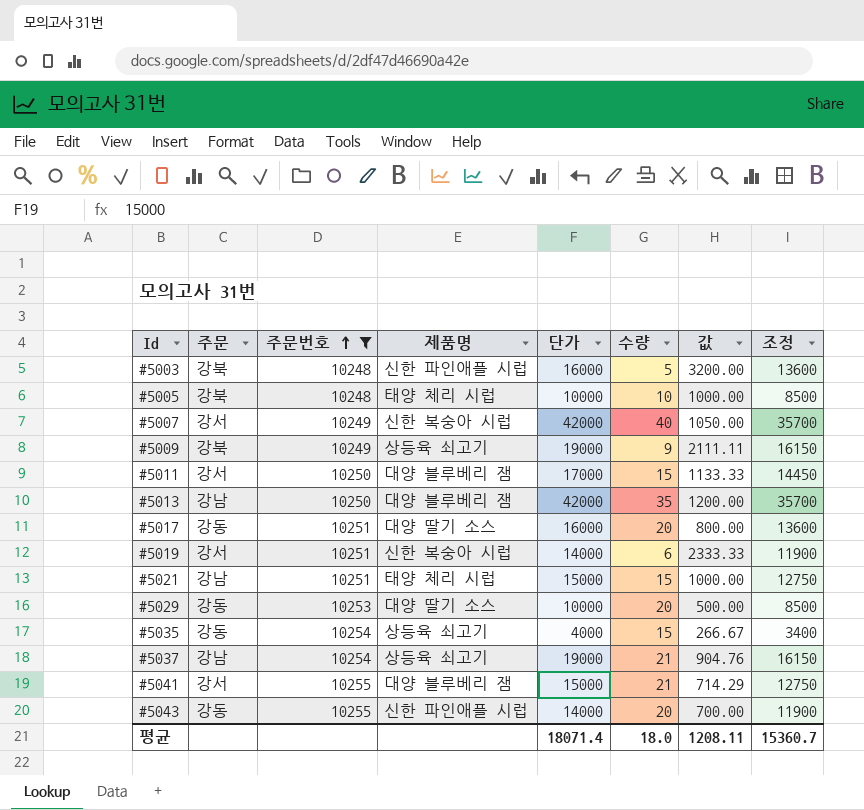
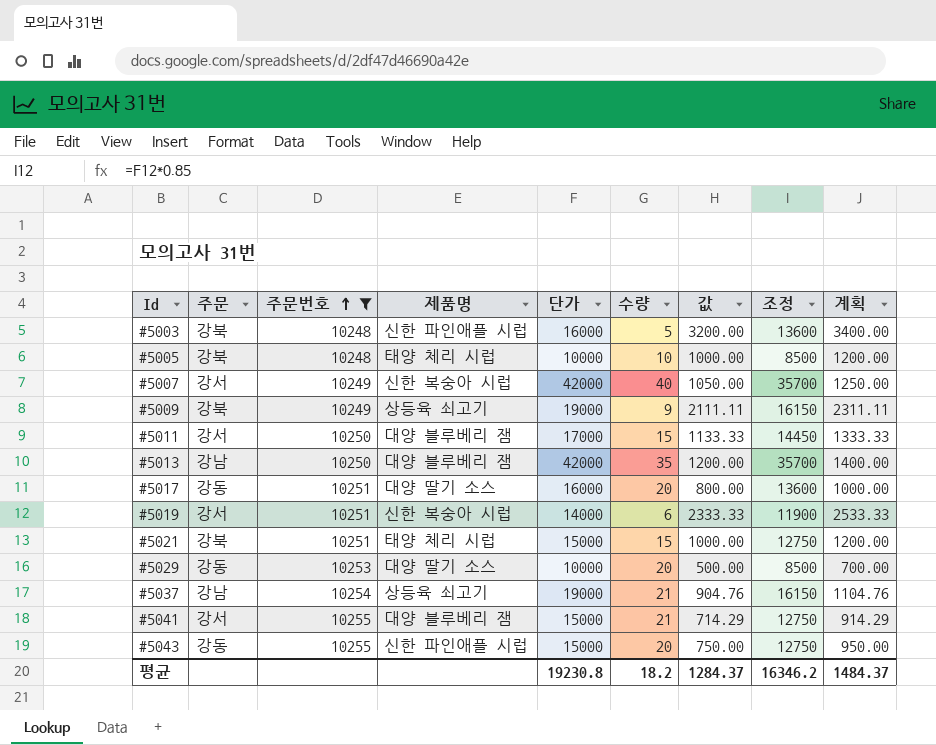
column 계획 | formula: none -> [값] + 200
row #5035: 강동 | 10254 | 상등육 쇠고기 | 4000 | 15 | 266.67 | 3400 -> none
#5021 | 주문: 강남 -> 강북
#5043 | 단가: 14000 -> 15000
#5043 | 값: 700.00 -> 750.00
#5043 | 조정: 11900 -> 12750
평균 | 단가: 18071.4 -> 19230.8
평균 | 수량: 18.0 -> 18.2
평균 | 값: 1208.11 -> 1284.37
평균 | 조정: 15360.7 -> 16346.2

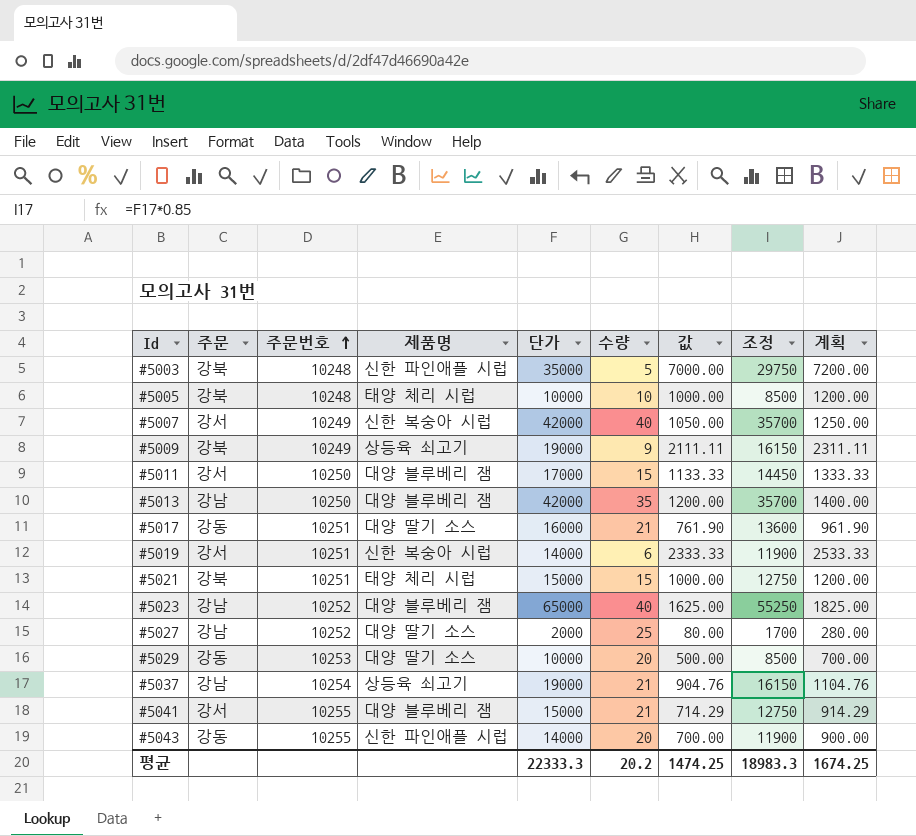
filter: 주문번호 != 10252 -> none
#5003 | 단가: 16000 -> 35000
#5003 | 값: 3200.00 -> 7000.00
#5003 | 조정: 13600 -> 29750
#5003 | 계획: 3400.00 -> 7200.00
#5017 | 수량: 20 -> 21
#5017 | 값: 800.00 -> 761.90
#5017 | 계획: 1000.00 -> 961.90
#5043 | 단가: 15000 -> 14000
#5043 | 값: 750.00 -> 700.00
#5043 | 조정: 12750 -> 11900
#5043 | 계획: 950.00 -> 900.00
평균 | 단가: 19230.8 -> 22333.3
평균 | 수량: 18.2 -> 20.2
평균 | 값: 1284.37 -> 1474.25
평균 | 조정: 16346.2 -> 18983.3
평균 | 계획: 1484.37 -> 1674.25

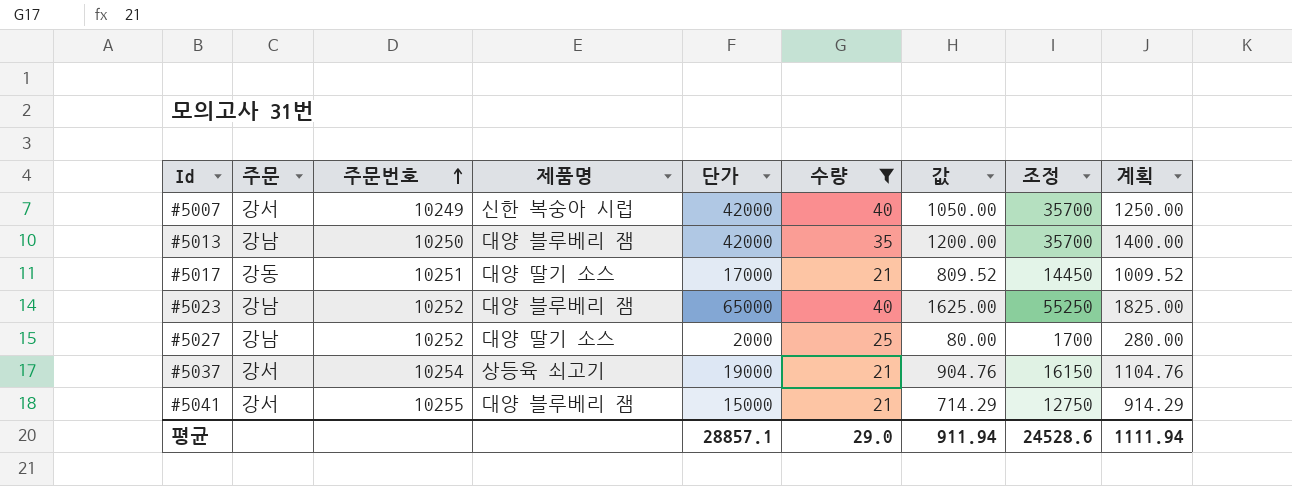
filter: none -> 수량 >= 21
#5017 | 단가: 16000 -> 17000
#5017 | 값: 761.90 -> 809.52
#5017 | 조정: 13600 -> 14450
#5017 | 계획: 961.90 -> 1009.52
#5037 | 주문: 강남 -> 강서
평균 | 단가: 22333.3 -> 28857.1
평균 | 수량: 20.2 -> 29.0
평균 | 값: 1474.25 -> 911.94
평균 | 조정: 18983.3 -> 24528.6
평균 | 계획: 1674.25 -> 1111.94

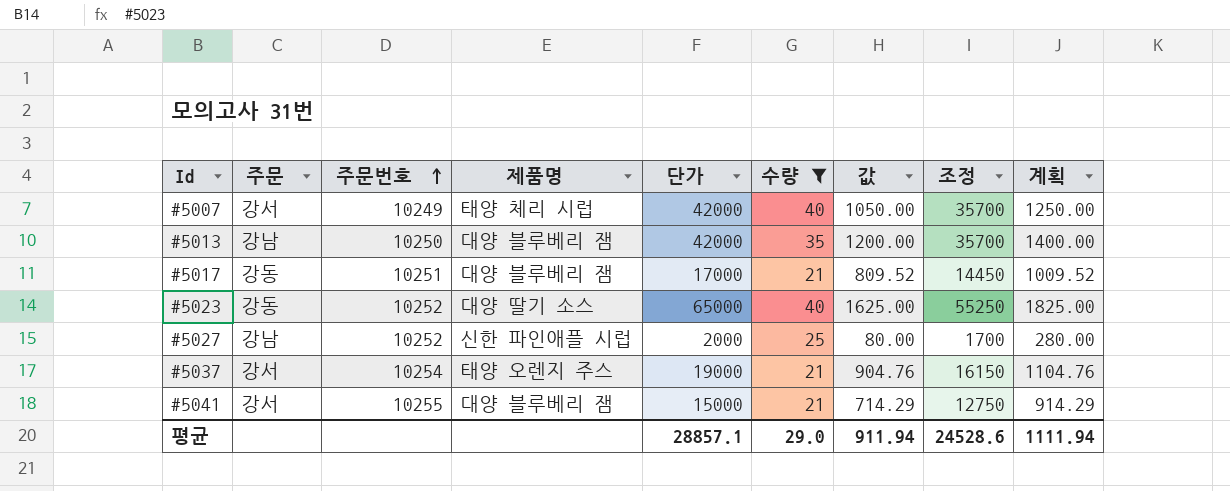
#5007 | 제품명: 신한 복숭아 시럽 -> 태양 체리 시럽
#5017 | 제품명: 대양 딸기 소스 -> 대양 블루베리 잼
#5023 | 주문: 강남 -> 강동
#5023 | 제품명: 대양 블루베리 잼 -> 대양 딸기 소스
#5027 | 제품명: 대양 딸기 소스 -> 신한 파인애플 시럽
#5037 | 제품명: 상등육 쇠고기 -> 태양 오렌지 주스

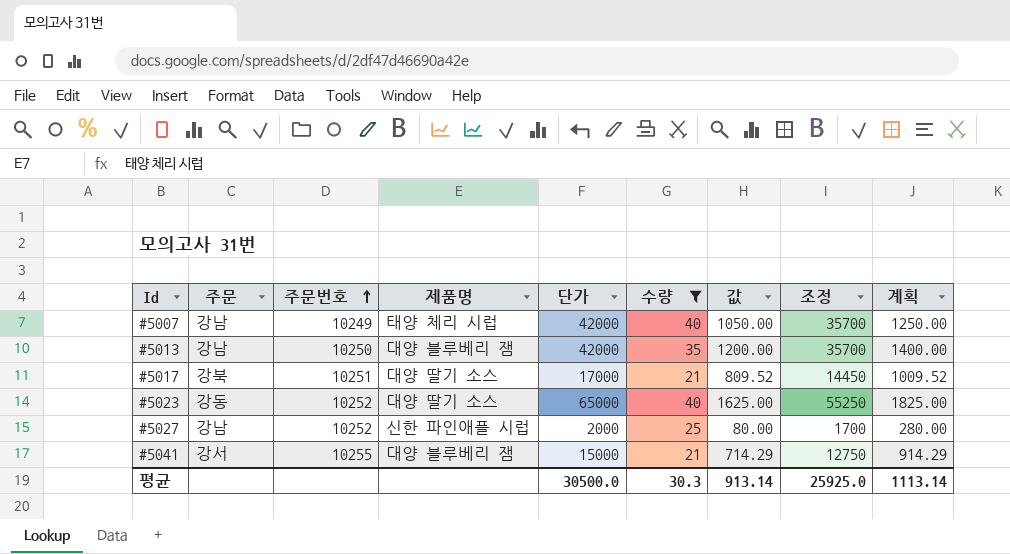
row #5037: 강서 | 10254 | 태양 오렌지 주스 | 19000 | 21 | 904.76 | 16150 | 1104.76 -> none
#5007 | 주문: 강서 -> 강남
#5017 | 주문: 강동 -> 강북
#5017 | 제품명: 대양 블루베리 잼 -> 대양 딸기 소스
평균 | 단가: 28857.1 -> 30500.0
평균 | 수량: 29.0 -> 30.3
평균 | 값: 911.94 -> 913.14
평균 | 조정: 24528.6 -> 25925.0
평균 | 계획: 1111.94 -> 1113.14

